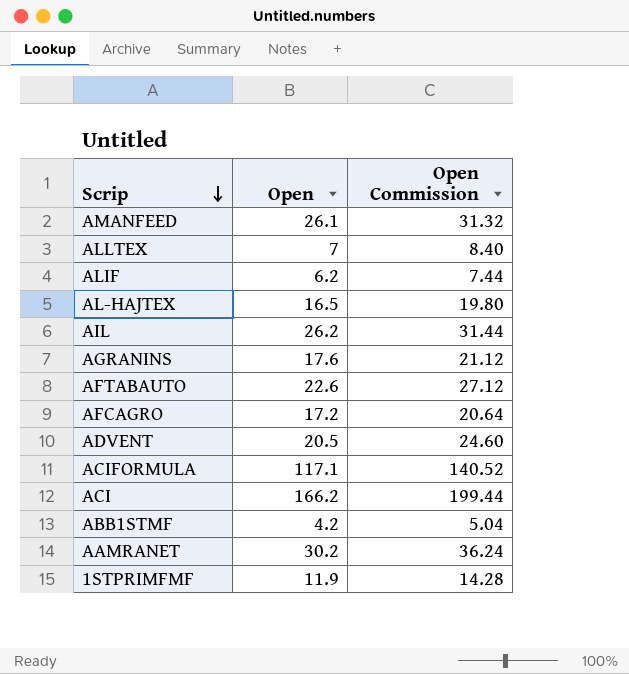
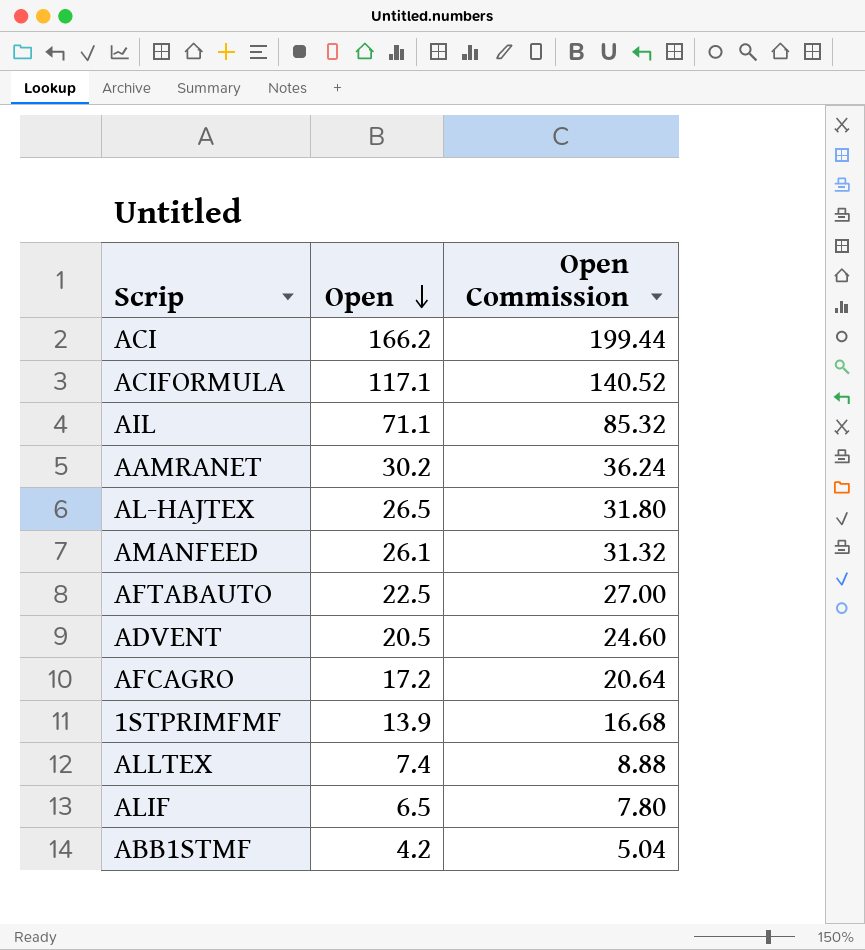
row order: Scrip descending -> Open descending
row AGRANINS: 17.6 | 21.12 -> none
AIL | Open: 26.2 -> 71.1
AIL | Open Commission: 31.44 -> 85.32
AL-HAJTEX | Open: 16.5 -> 26.5
AL-HAJTEX | Open Commission: 19.80 -> 31.80
AFTABAUTO | Open: 22.6 -> 22.5
AFTABAUTO | Open Commission: 27.12 -> 27.00
1STPRIMFMF | Open: 11.9 -> 13.9
1STPRIMFMF | Open Commission: 14.28 -> 16.68
ALLTEX | Open: 7 -> 7.4
ALLTEX | Open Commission: 8.40 -> 8.88
ALIF | Open: 6.2 -> 6.5
ALIF | Open Commission: 7.44 -> 7.80

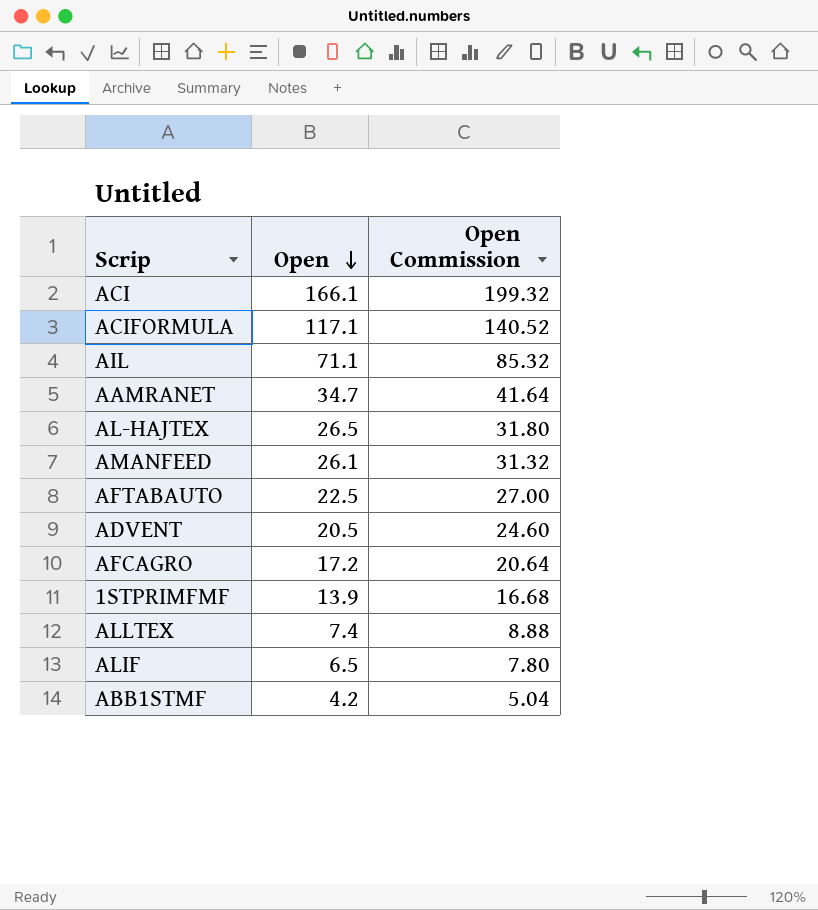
ACI | Open: 166.2 -> 166.1
ACI | Open Commission: 199.44 -> 199.32
AAMRANET | Open: 30.2 -> 34.7
AAMRANET | Open Commission: 36.24 -> 41.64

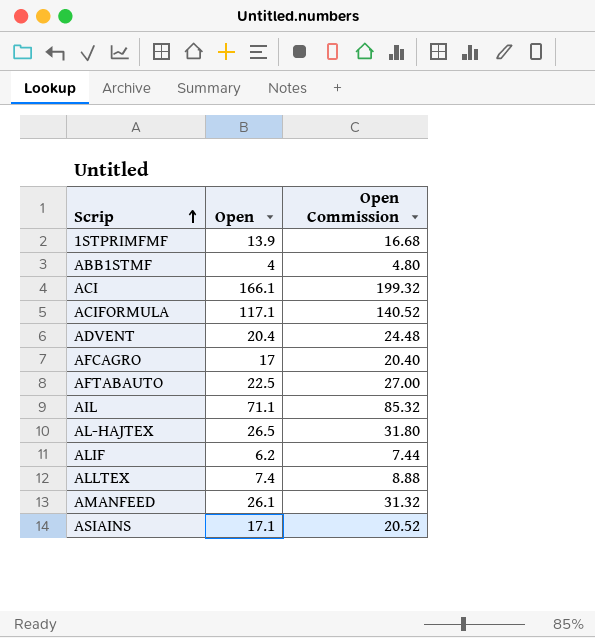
row order: Open descending -> Scrip ascending
row AAMRANET: 34.7 | 41.64 -> none
ABB1STMF | Open: 4.2 -> 4
ABB1STMF | Open Commission: 5.04 -> 4.80
ADVENT | Open: 20.5 -> 20.4
ADVENT | Open Commission: 24.60 -> 24.48
AFCAGRO | Open: 17.2 -> 17
AFCAGRO | Open Commission: 20.64 -> 20.40
ALIF | Open: 6.5 -> 6.2
ALIF | Open Commission: 7.80 -> 7.44
row ASIAINS: none -> 17.1 | 20.52

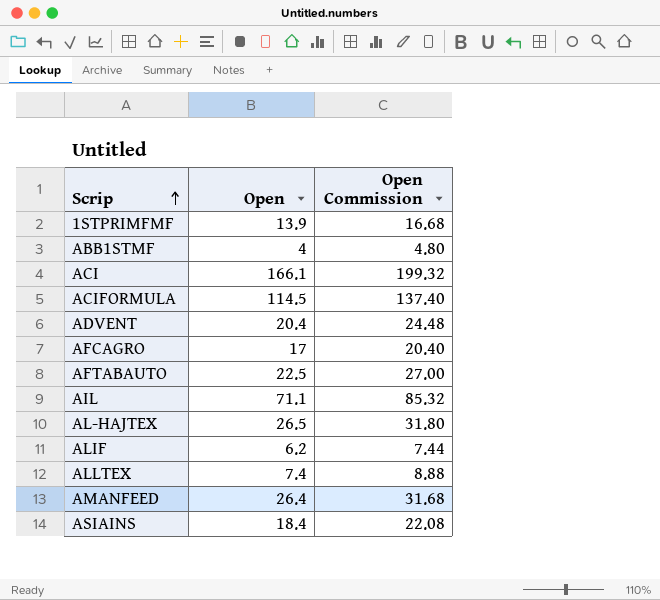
ACIFORMULA | Open: 117.1 -> 114.5
ACIFORMULA | Open Commission: 140.52 -> 137.40
AMANFEED | Open: 26.1 -> 26.4
AMANFEED | Open Commission: 31.32 -> 31.68
ASIAINS | Open: 17.1 -> 18.4
ASIAINS | Open Commission: 20.52 -> 22.08

